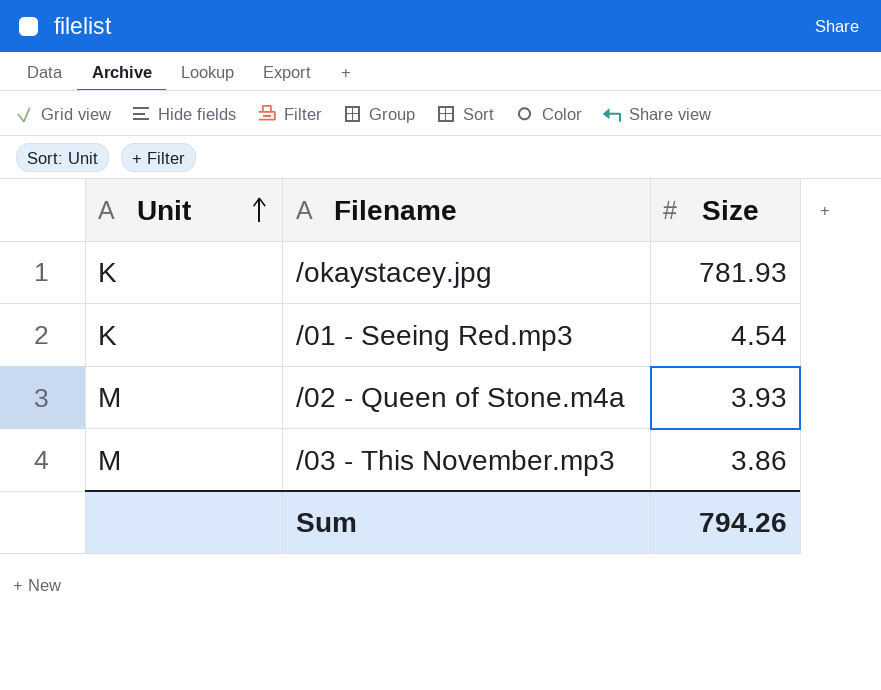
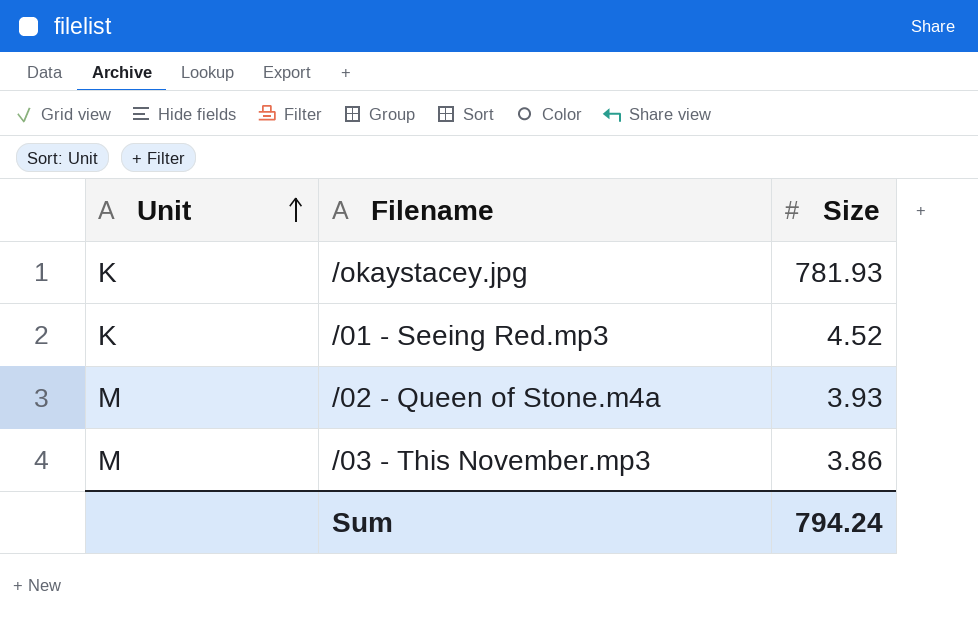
/01 - Seeing Red.mp3 | Size: 4.54 -> 4.52
Sum | Size: 794.26 -> 794.24

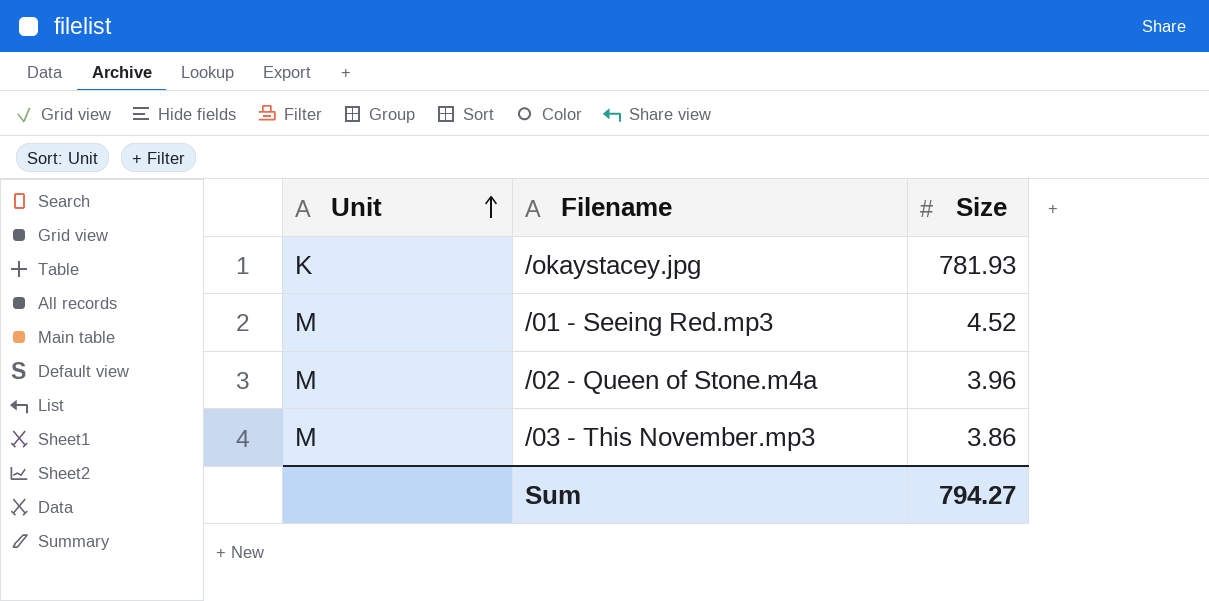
/01 - Seeing Red.mp3 | Unit: K -> M
/02 - Queen of Stone.m4a | Size: 3.93 -> 3.96
Sum | Size: 794.24 -> 794.27

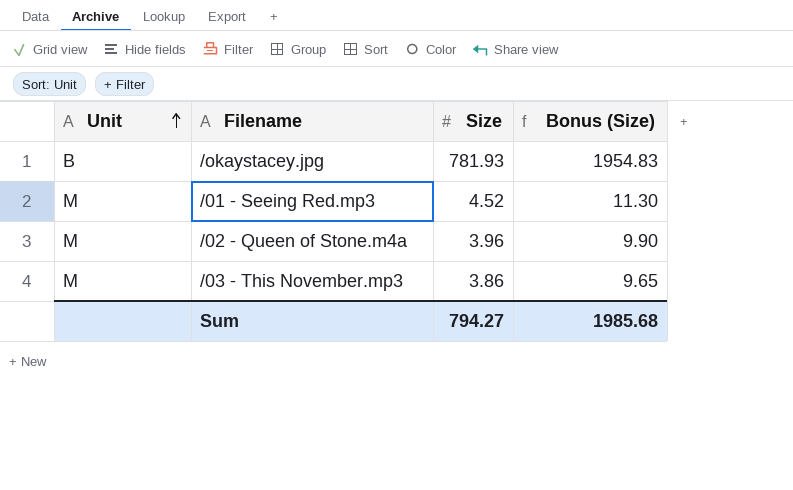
column Bonus (Size) | formula: none -> [Size] * 2.5
/okaystacey.jpg | Unit: K -> B

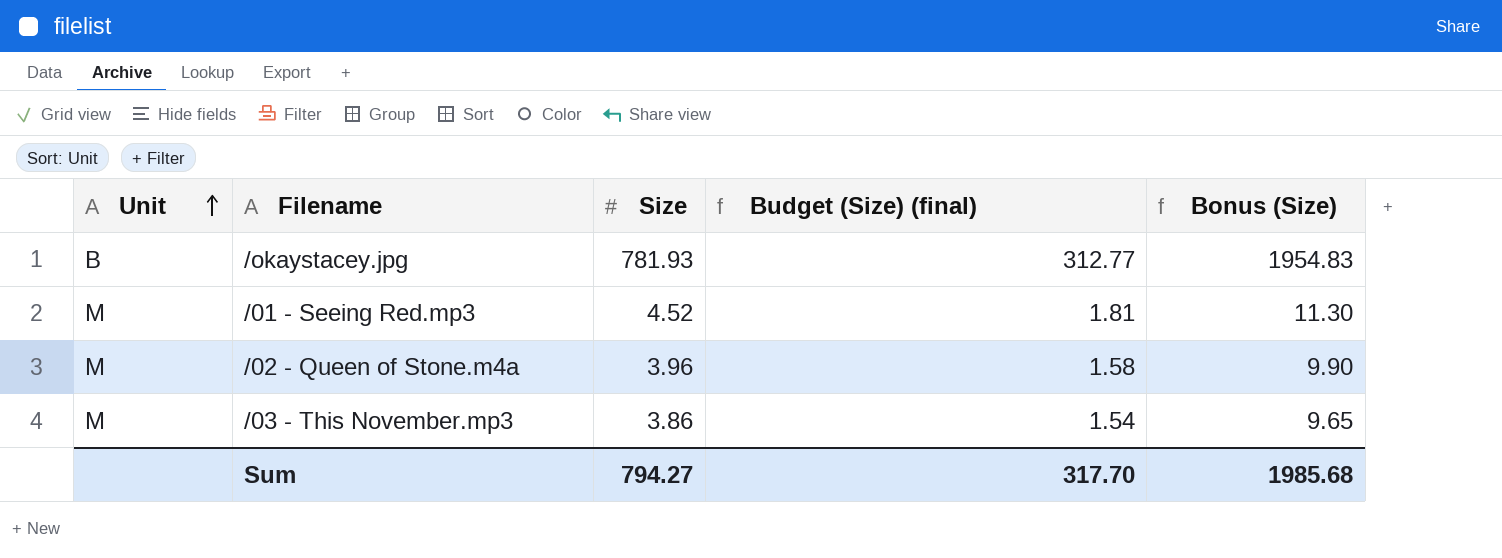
column Budget (Size) (final) | formula: none -> [Size] * 0.4

